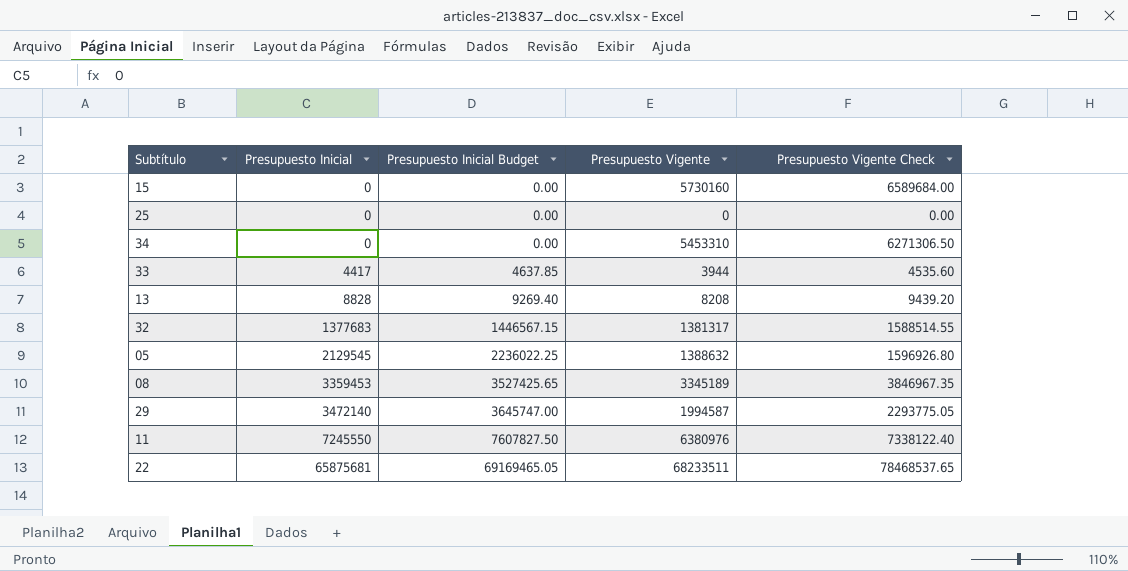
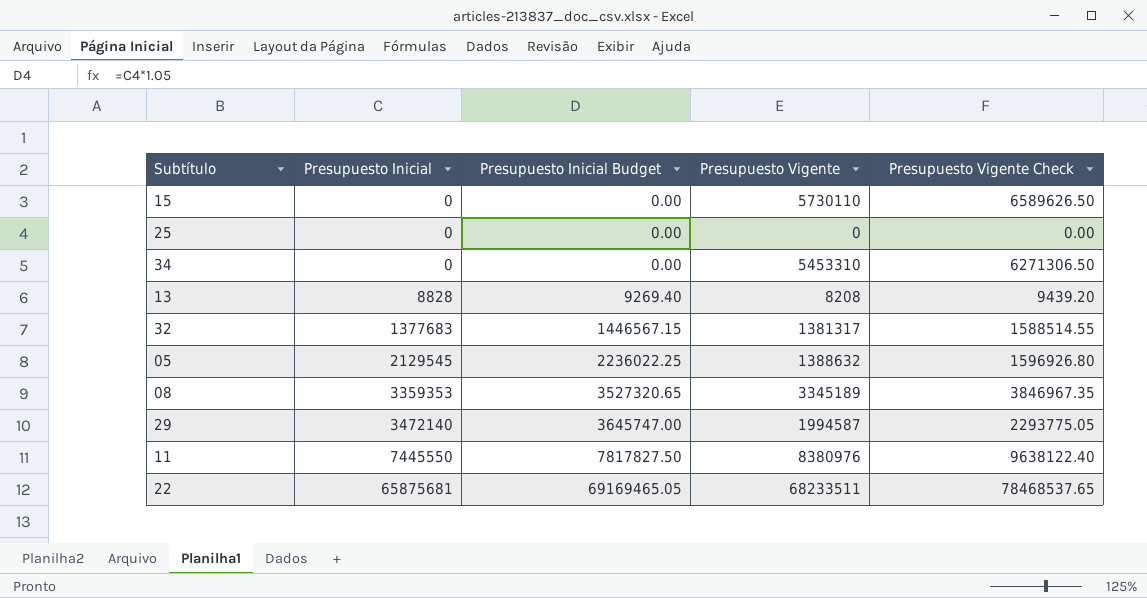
row 33: 4417 | 4637.85 | 3944 | 4535.60 -> none
15 | Presupuesto Vigente: 5730160 -> 5730110
15 | Presupuesto Vigente Check: 6589684.00 -> 6589626.50
08 | Presupuesto Inicial: 3359453 -> 3359353
08 | Presupuesto Inicial Budget: 3527425.65 -> 3527320.65
11 | Presupuesto Inicial: 7245550 -> 7445550
11 | Presupuesto Inicial Budget: 7607827.50 -> 7817827.50
11 | Presupuesto Vigente: 6380976 -> 8380976
11 | Presupuesto Vigente Check: 7338122.40 -> 9638122.40

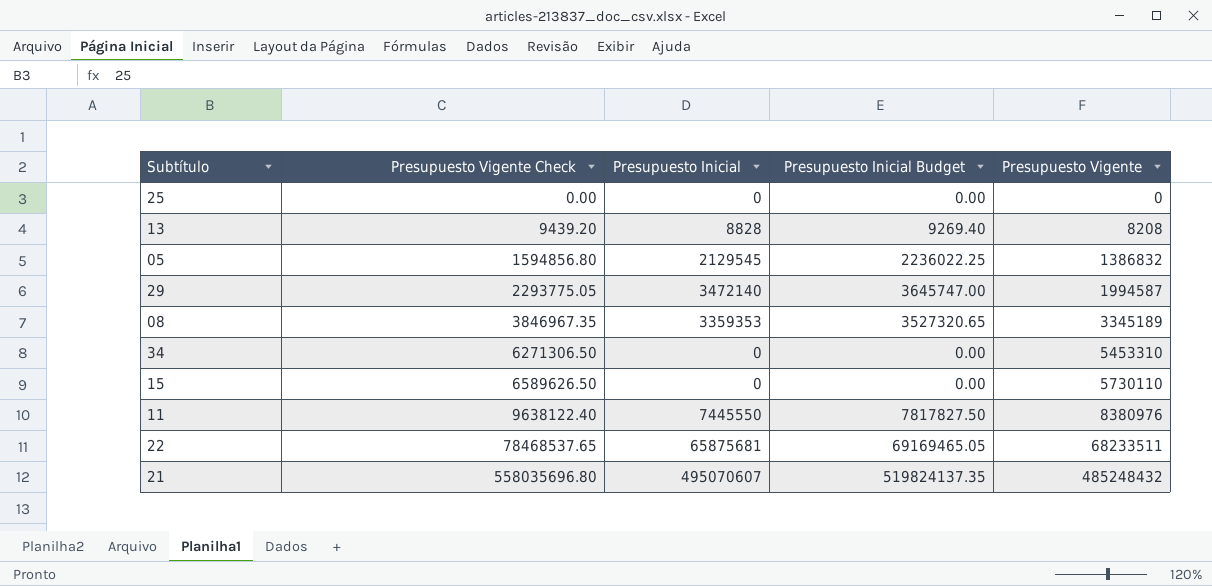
row order: Presupuesto Inicial ascending -> Presupuesto Vigente Check ascending
column Presupuesto Vigente Check | position: 5 -> 2
row 32: 1377683 | 1446567.15 | 1381317 | 1588514.55 -> none
05 | Presupuesto Vigente Check: 1596926.80 -> 1594856.80
05 | Presupuesto Vigente: 1388632 -> 1386832
row 21: none -> 558035696.80 | 495070607 | 519824137.35 | 485248432

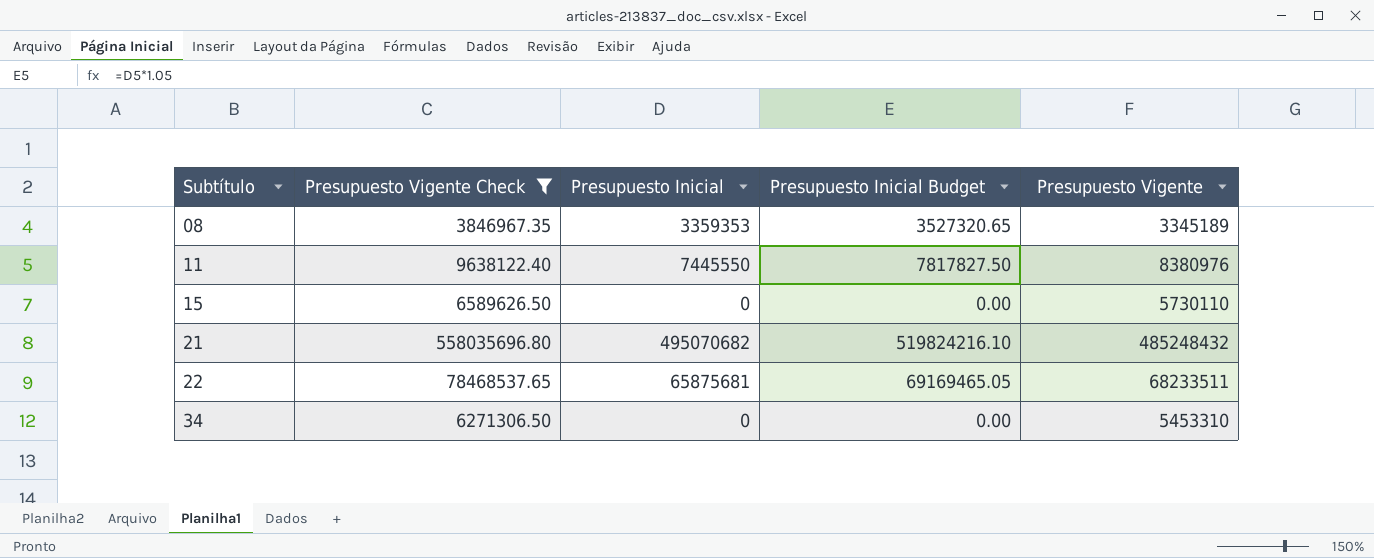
filter: none -> Presupuesto Vigente Check >= 3846967.35
row order: Presupuesto Vigente Check ascending -> Subtítulo ascending
21 | Presupuesto Inicial: 495070607 -> 495070682
21 | Presupuesto Inicial Budget: 519824137.35 -> 519824216.10

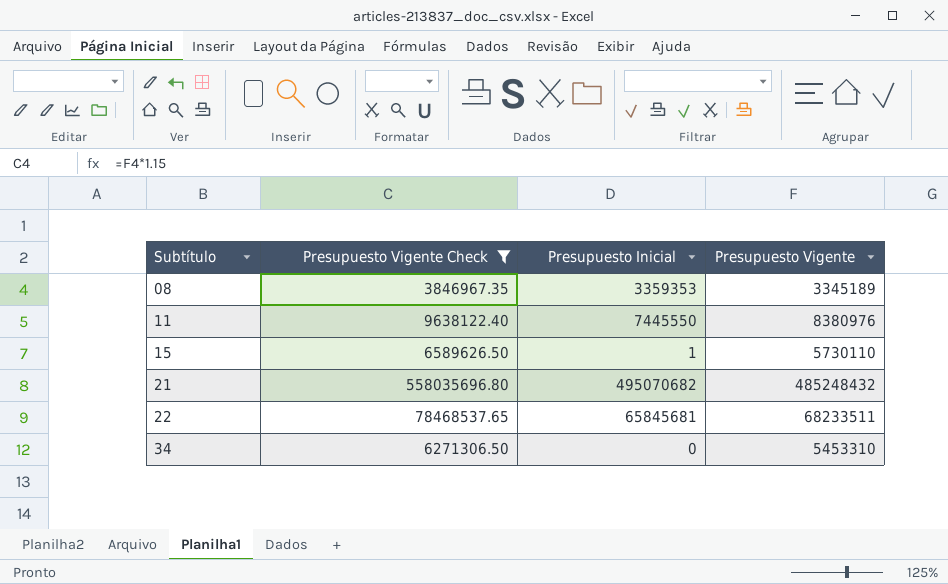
column Presupuesto Inicial Budget | formula: [Presupuesto Inicial] * 1.05 -> none
15 | Presupuesto Inicial: 0 -> 1
22 | Presupuesto Inicial: 65875681 -> 65845681

